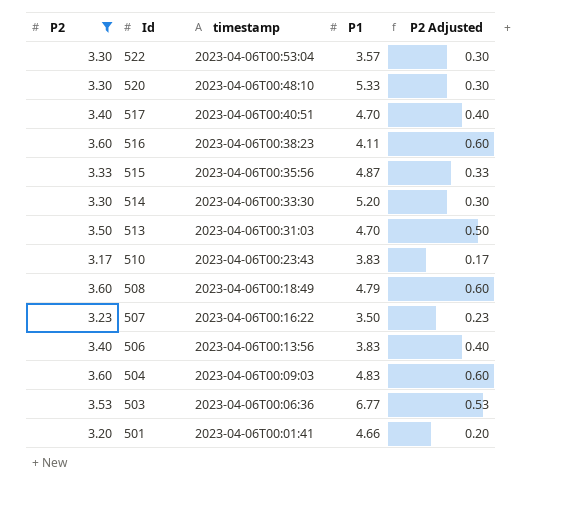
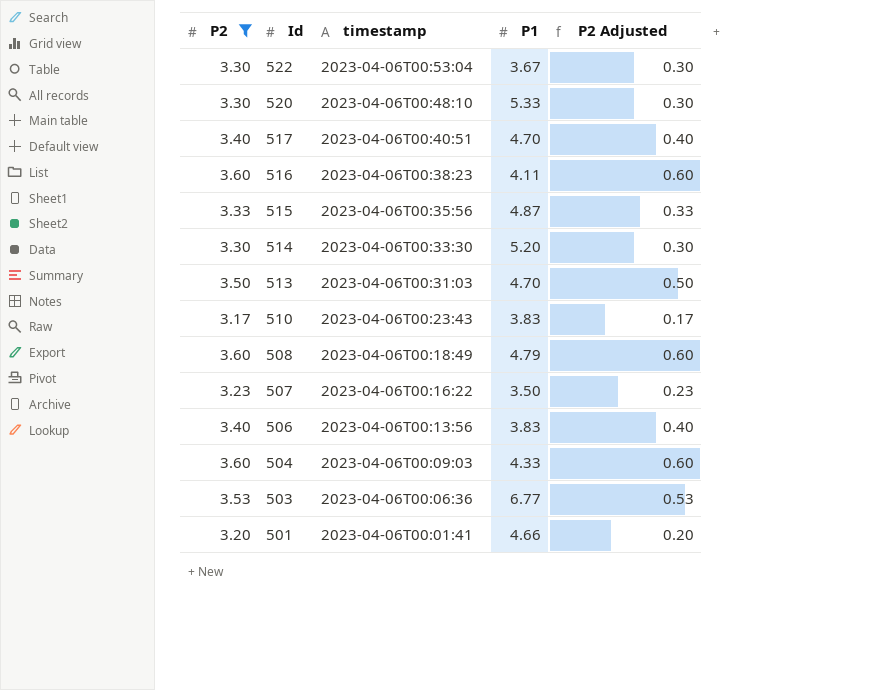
522 | P1: 3.57 -> 3.67
504 | P1: 4.83 -> 4.33

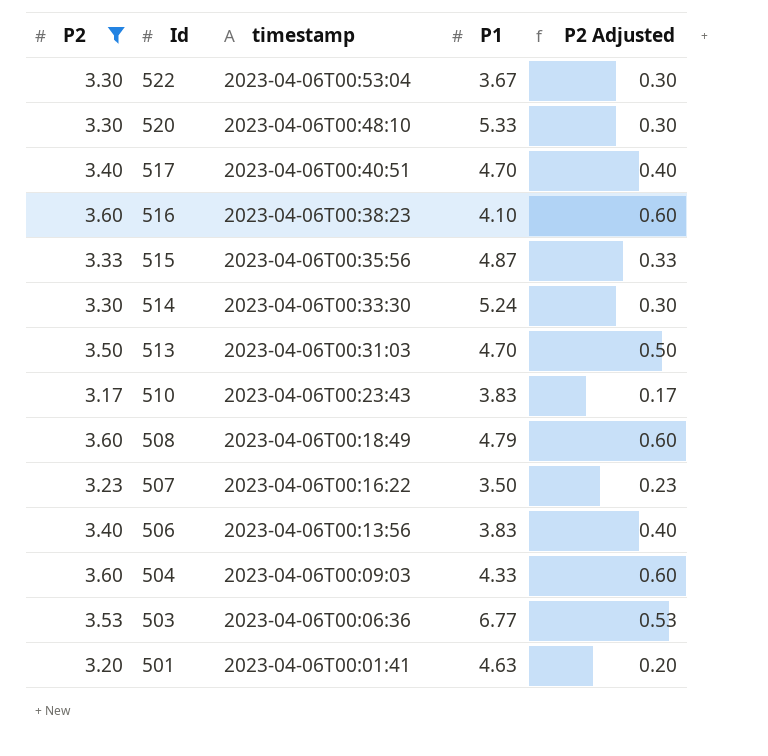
516 | P1: 4.11 -> 4.10
514 | P1: 5.20 -> 5.24
501 | P1: 4.66 -> 4.63

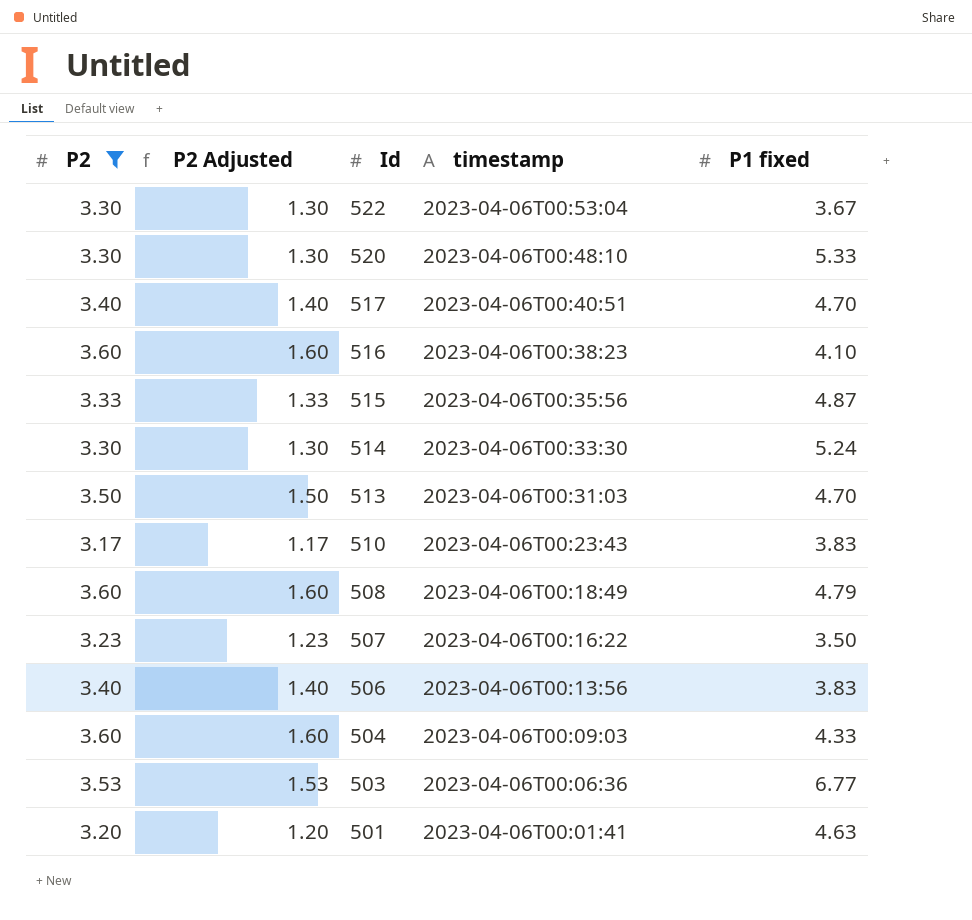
column P2 Adjusted | formula: [P2] - 3 -> [P2] - 2
column P2 Adjusted | position: 5 -> 2
column name: P1 -> P1 fixed

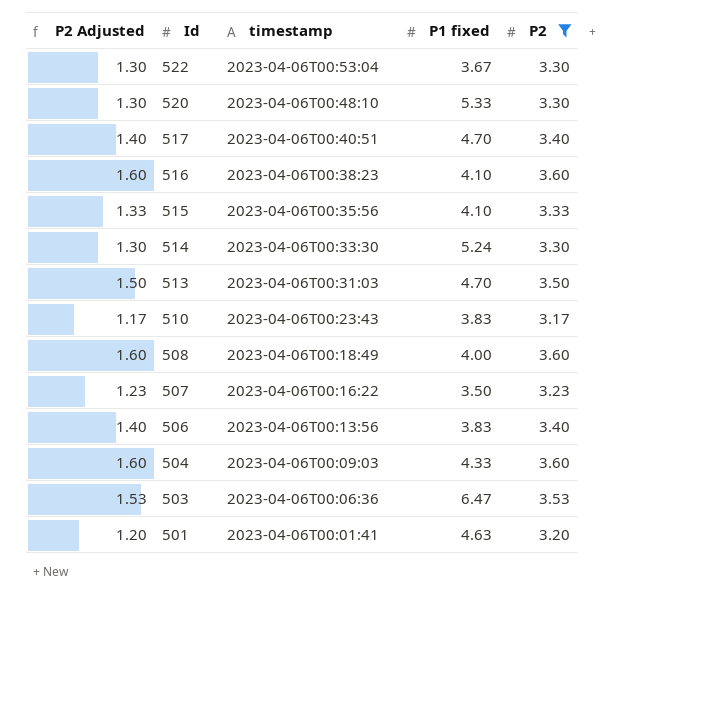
column P2 | position: 1 -> 5
515 | P1 fixed: 4.87 -> 4.10
508 | P1 fixed: 4.79 -> 4.00
503 | P1 fixed: 6.77 -> 6.47

